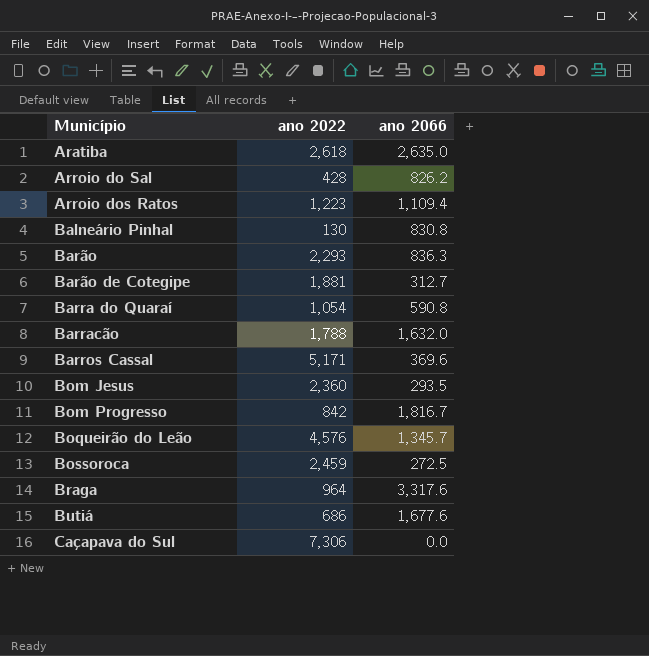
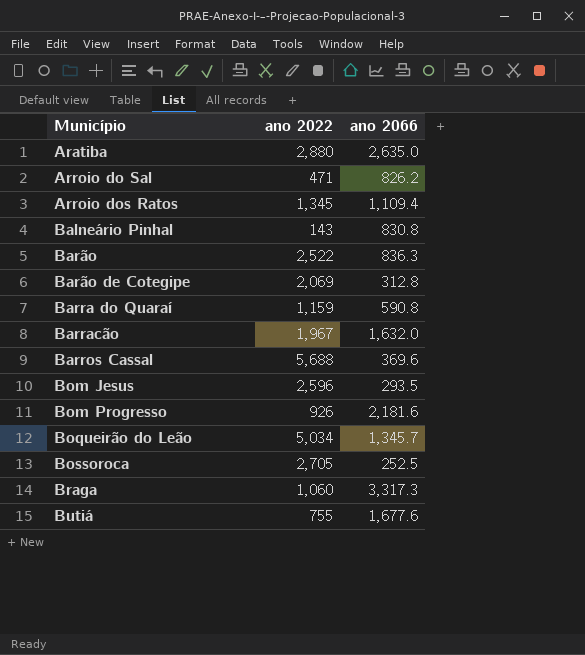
row Caçapava do Sul: 7,306 | 0.0 -> none
Aratiba | ano 2022: 2,618 -> 2,880
Arroio do Sal | ano 2022: 428 -> 471
Arroio dos Ratos | ano 2022: 1,223 -> 1,345
Balneário Pinhal | ano 2022: 130 -> 143
Barão | ano 2022: 2,293 -> 2,522
Barão de Cotegipe | ano 2022: 1,881 -> 2,069
Barão de Cotegipe | ano 2066: 312.7 -> 312.8
Barra do Quaraí | ano 2022: 1,054 -> 1,159
Barracão | ano 2022: 1,788 -> 1,967
Barros Cassal | ano 2022: 5,171 -> 5,688
Bom Jesus | ano 2022: 2,360 -> 2,596
Bom Progresso | ano 2022: 842 -> 926
Bom Progresso | ano 2066: 1,816.7 -> 2,181.6
Boqueirão do Leão | ano 2022: 4,576 -> 5,034
Bossoroca | ano 2022: 2,459 -> 2,705
Bossoroca | ano 2066: 272.5 -> 252.5
Braga | ano 2022: 964 -> 1,060
Braga | ano 2066: 3,317.6 -> 3,317.3
Butiá | ano 2022: 686 -> 755

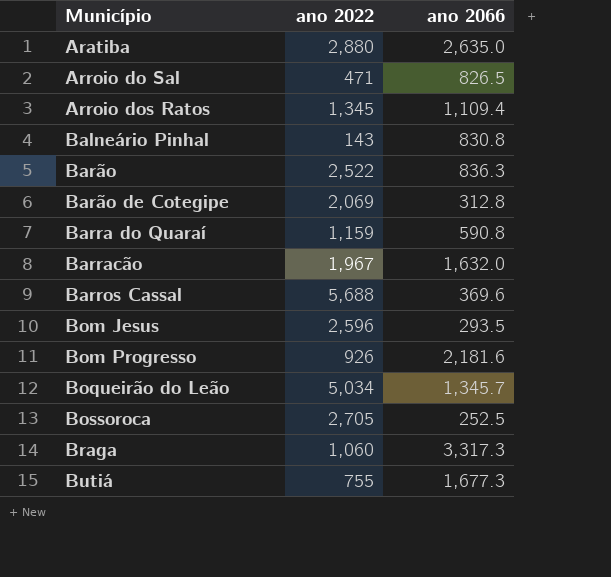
Arroio do Sal | ano 2066: 826.2 -> 826.5
Butiá | ano 2066: 1,677.6 -> 1,677.3

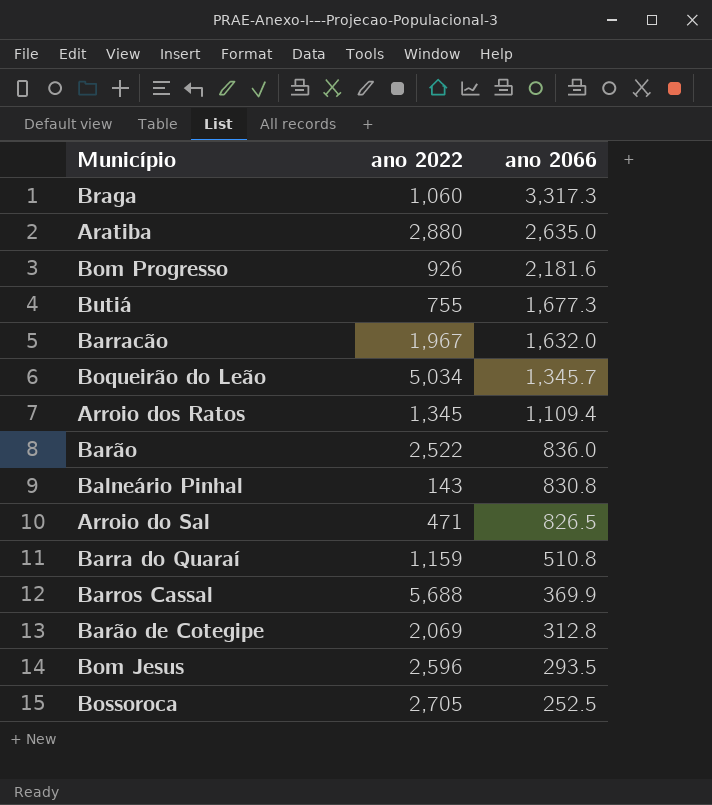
row order: Município ascending -> ano 2066 descending
Barão | ano 2066: 836.3 -> 836.0
Barra do Quaraí | ano 2066: 590.8 -> 510.8
Barros Cassal | ano 2066: 369.6 -> 369.9

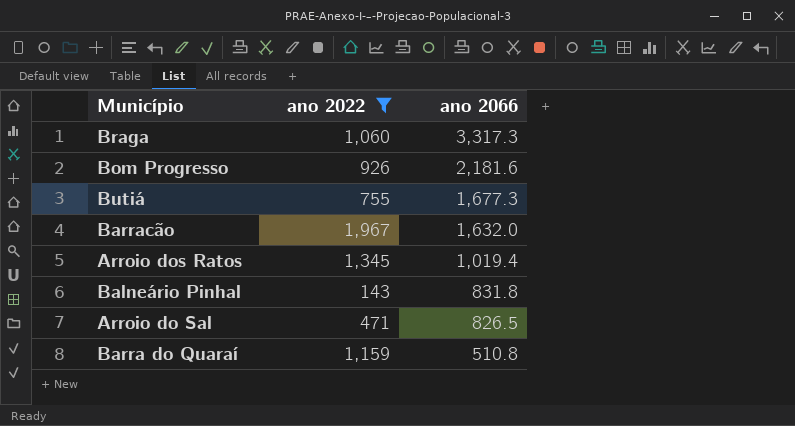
filter: none -> ano 2022 <= 1,967
Arroio dos Ratos | ano 2066: 1,109.4 -> 1,019.4
Balneário Pinhal | ano 2066: 830.8 -> 831.8

